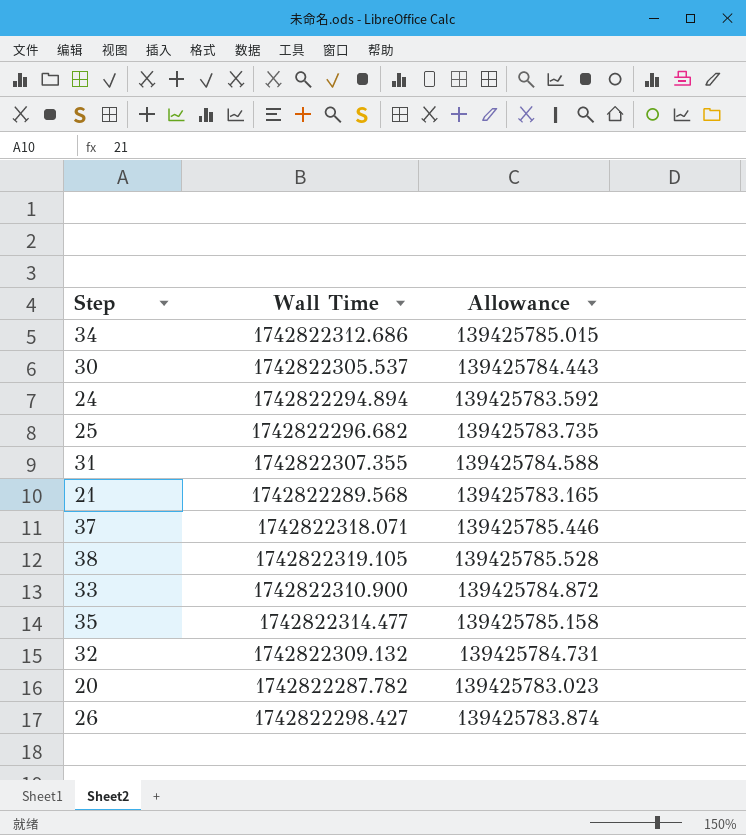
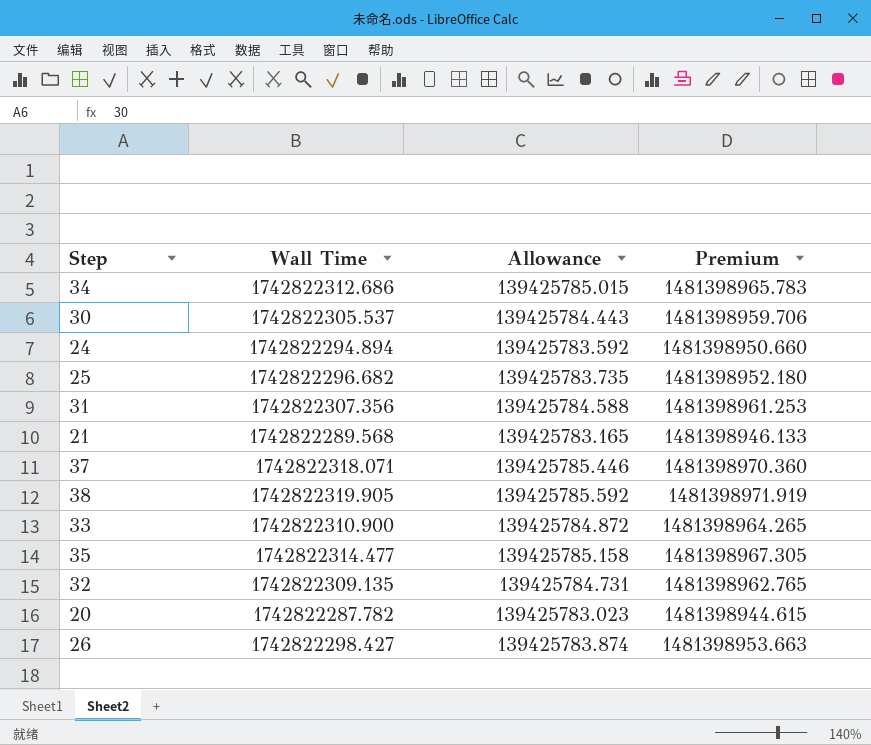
column Premium | formula: none -> [Wall Time] * 0.85
31 | Wall Time: 1742822307.355 -> 1742822307.356
38 | Wall Time: 1742822319.105 -> 1742822319.905
38 | Allowance: 139425785.528 -> 139425785.592
32 | Wall Time: 1742822309.132 -> 1742822309.135

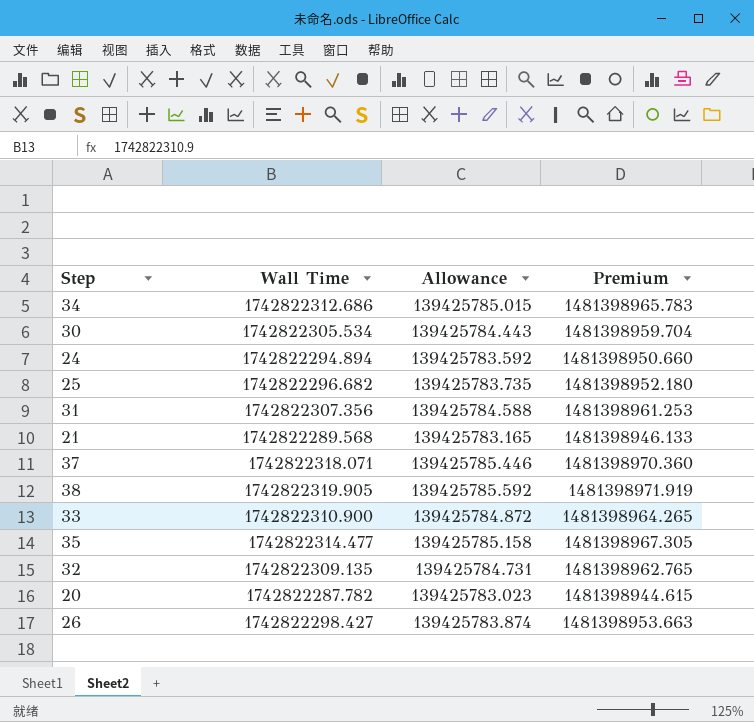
30 | Wall Time: 1742822305.537 -> 1742822305.534
30 | Premium: 1481398959.706 -> 1481398959.704

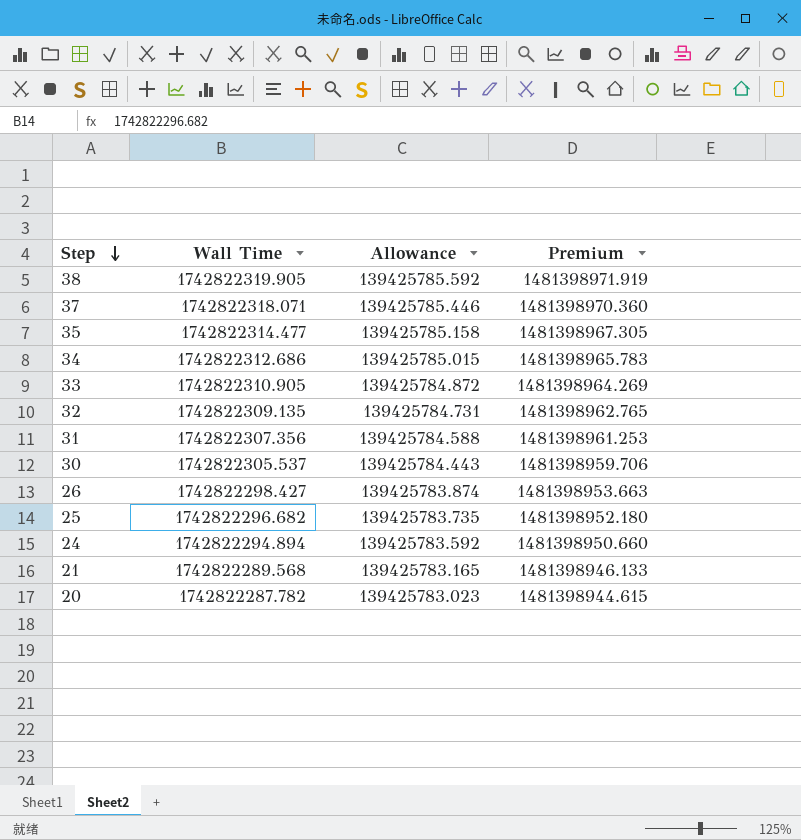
row order: none -> Step descending
33 | Wall Time: 1742822310.900 -> 1742822310.905
33 | Premium: 1481398964.265 -> 1481398964.269
30 | Wall Time: 1742822305.534 -> 1742822305.537
30 | Premium: 1481398959.704 -> 1481398959.706

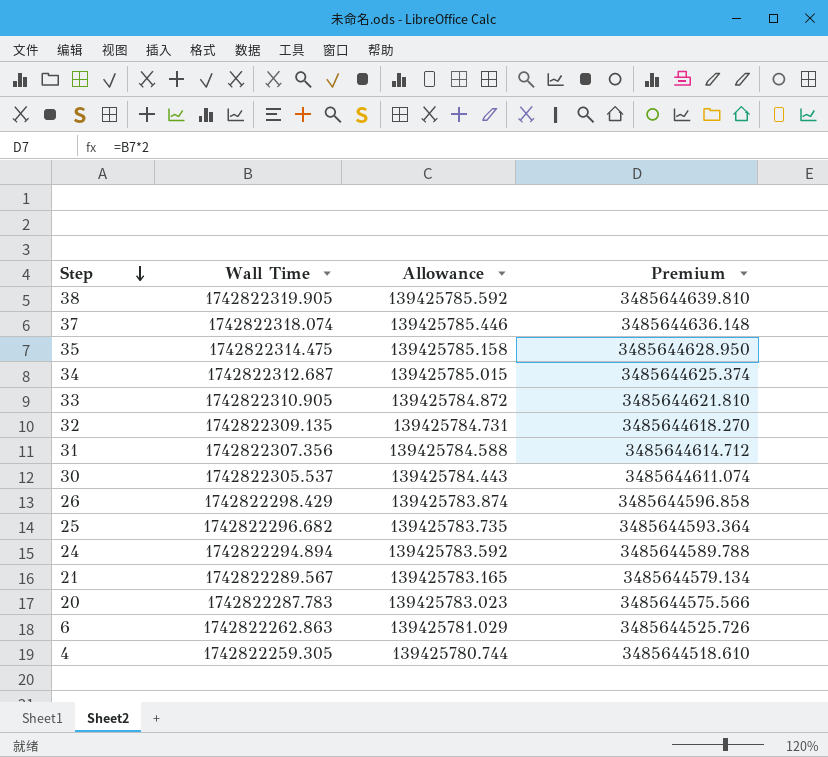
column Premium | formula: [Wall Time] * 0.85 -> [Wall Time] * 2
37 | Wall Time: 1742822318.071 -> 1742822318.074
35 | Wall Time: 1742822314.477 -> 1742822314.475
34 | Wall Time: 1742822312.686 -> 1742822312.687
26 | Wall Time: 1742822298.427 -> 1742822298.429
21 | Wall Time: 1742822289.568 -> 1742822289.567
20 | Wall Time: 1742822287.782 -> 1742822287.783
row 6: none -> 1742822262.863 | 139425781.029 | 3485644525.726
row 4: none -> 1742822259.305 | 139425780.744 | 3485644518.610

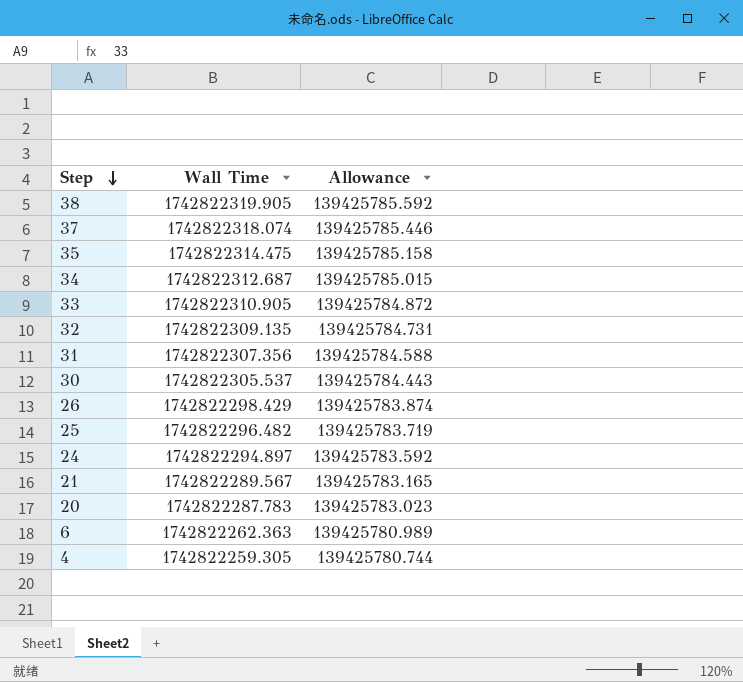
column Premium | formula: [Wall Time] * 2 -> none
25 | Wall Time: 1742822296.682 -> 1742822296.482
25 | Allowance: 139425783.735 -> 139425783.719
24 | Wall Time: 1742822294.894 -> 1742822294.897
6 | Wall Time: 1742822262.863 -> 1742822262.363
6 | Allowance: 139425781.029 -> 139425780.989

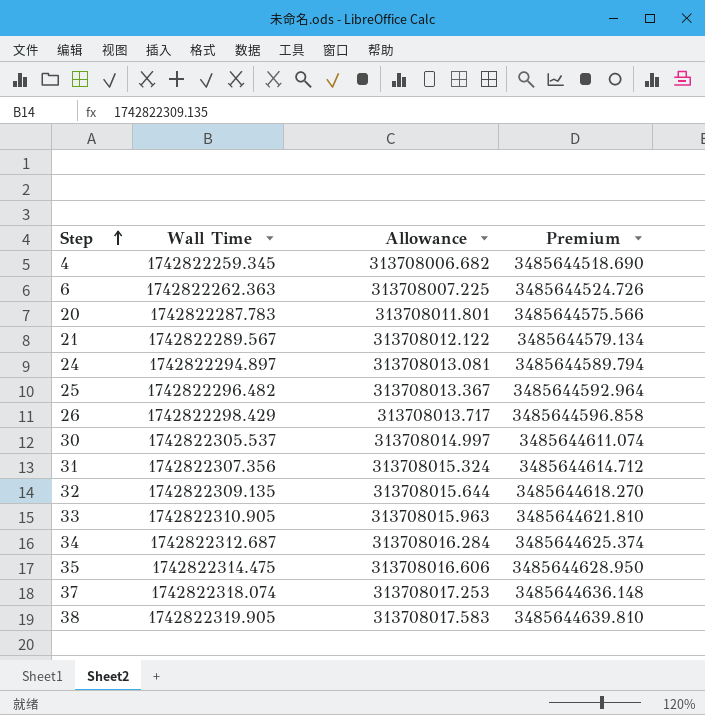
row order: Step descending -> Step ascending
column Allowance | formula: [Wall Time] * 0.08 -> [Wall Time] * 0.18
column Premium | formula: none -> [Wall Time] * 2
4 | Wall Time: 1742822259.305 -> 1742822259.345

